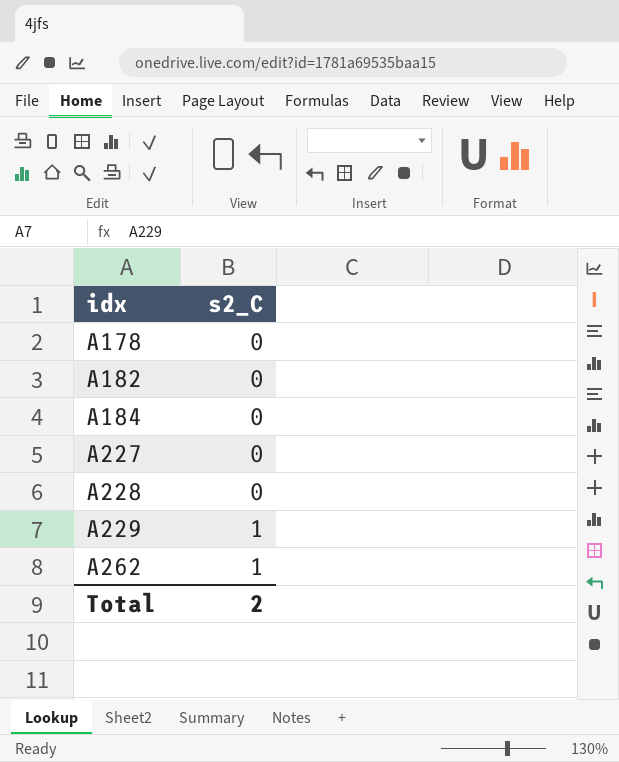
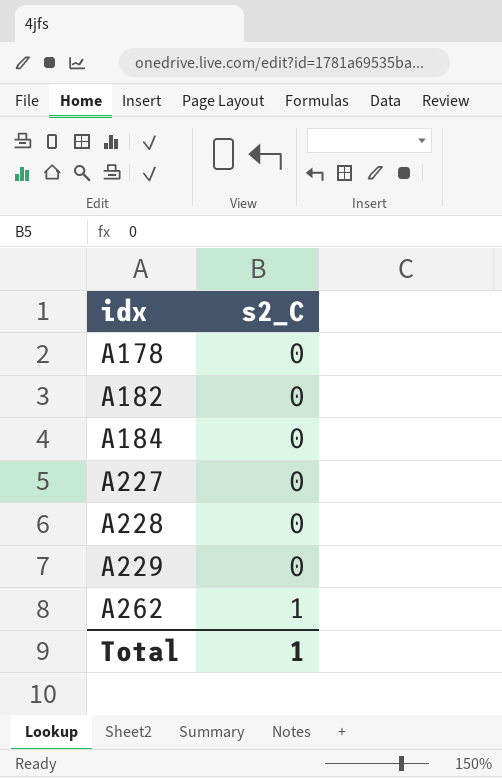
A229 | s2_C: 1 -> 0
Total | s2_C: 2 -> 1

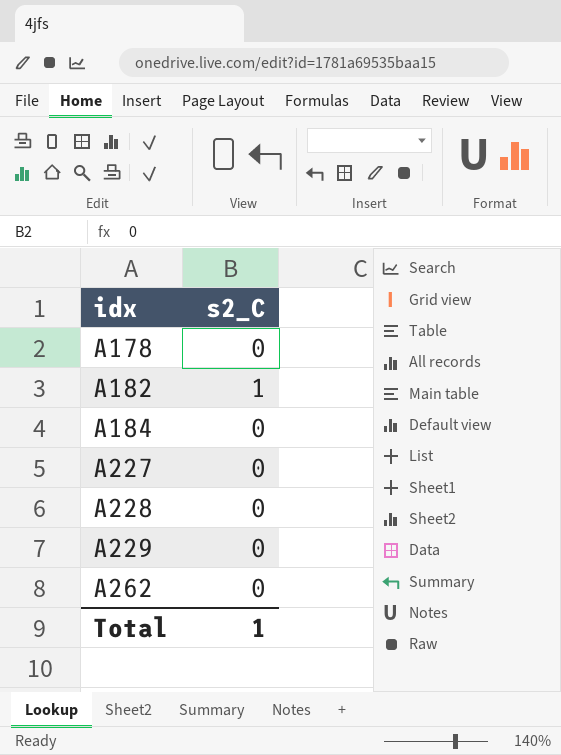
A182 | s2_C: 0 -> 1
A262 | s2_C: 1 -> 0

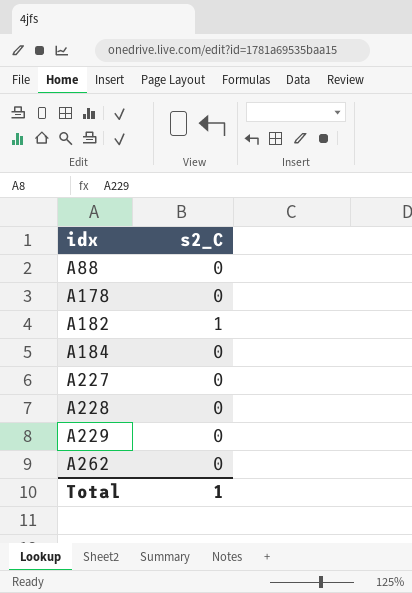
row A88: none -> 0

